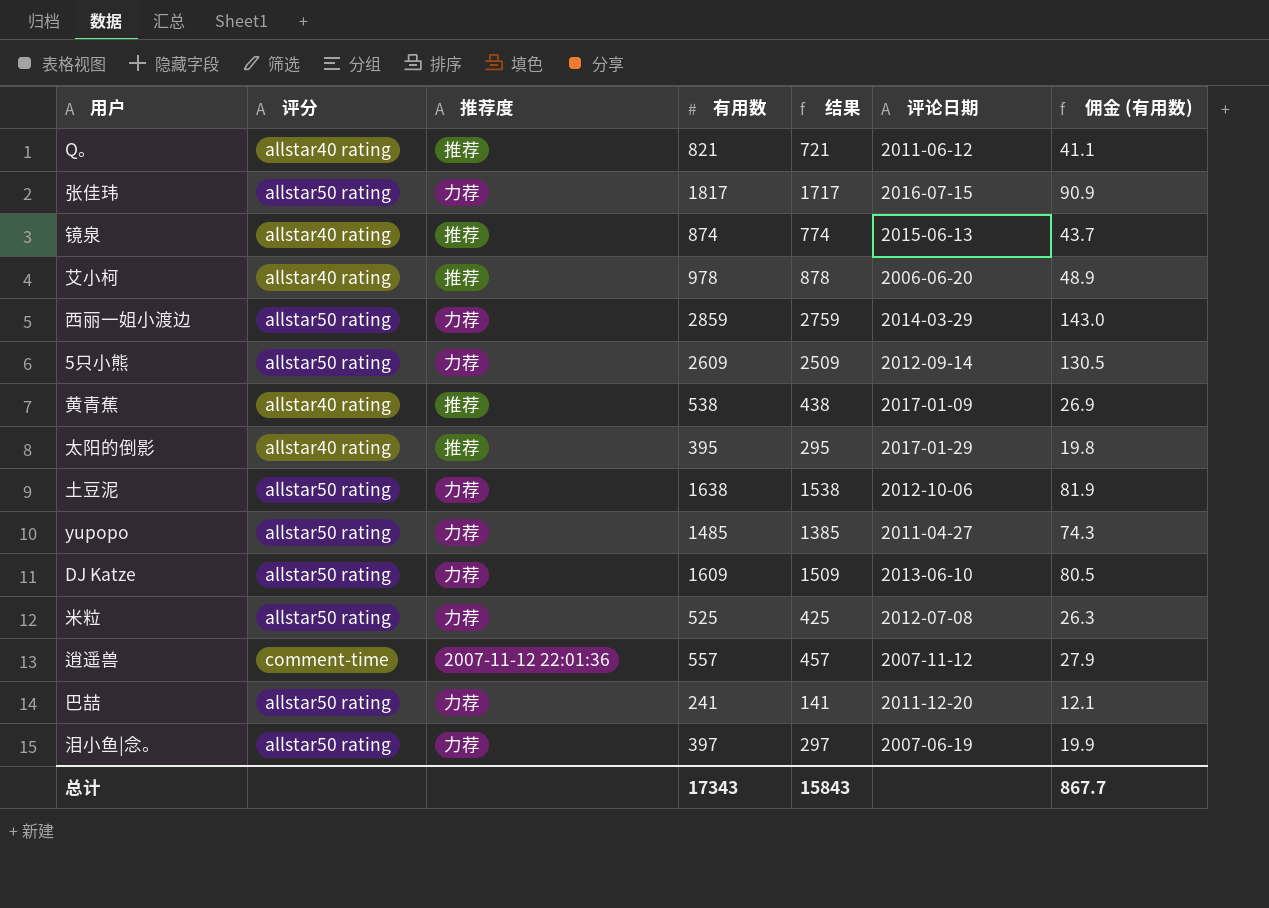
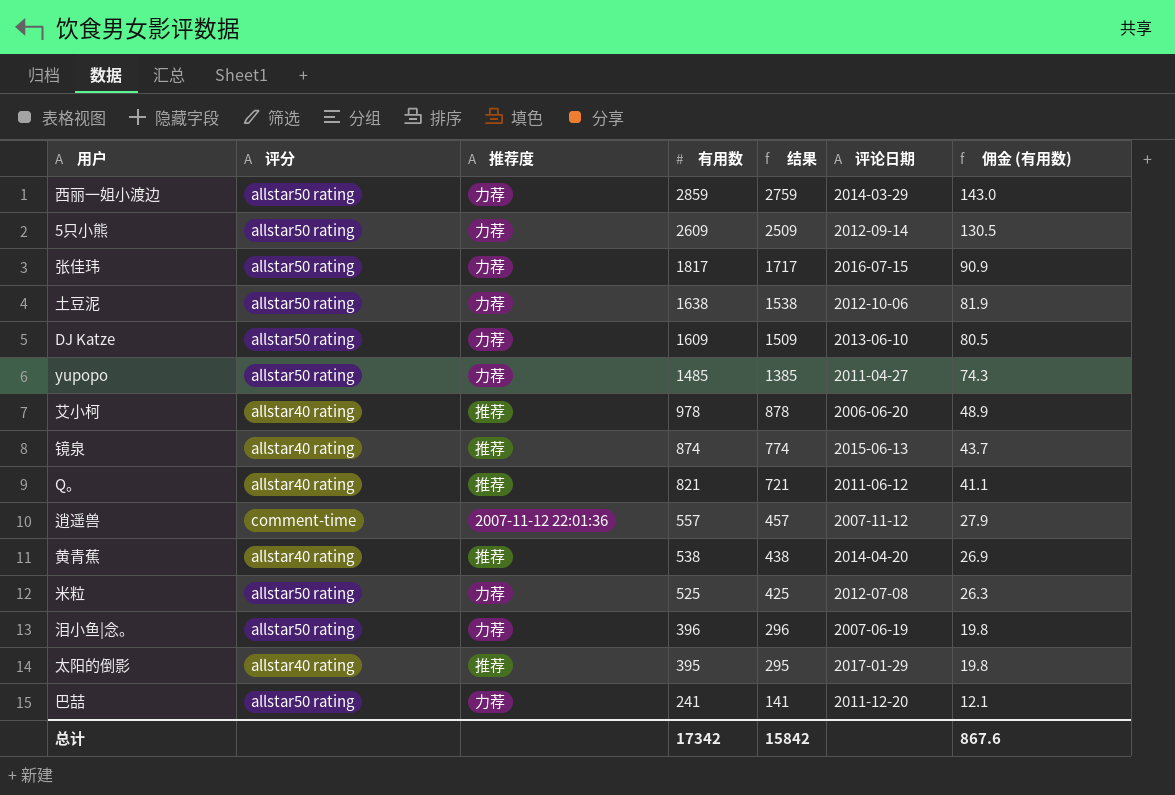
row order: none -> 有用数 descending
黄青蕉 | 评论日期: 2017-01-09 -> 2014-04-20
泪小鱼|念。 | 有用数: 397 -> 396
泪小鱼|念。 | 结果: 297 -> 296
泪小鱼|念。 | 佣金 (有用数): 19.9 -> 19.8
总计 | 有用数: 17343 -> 17342
总计 | 结果: 15843 -> 15842
总计 | 佣金 (有用数): 867.7 -> 867.6

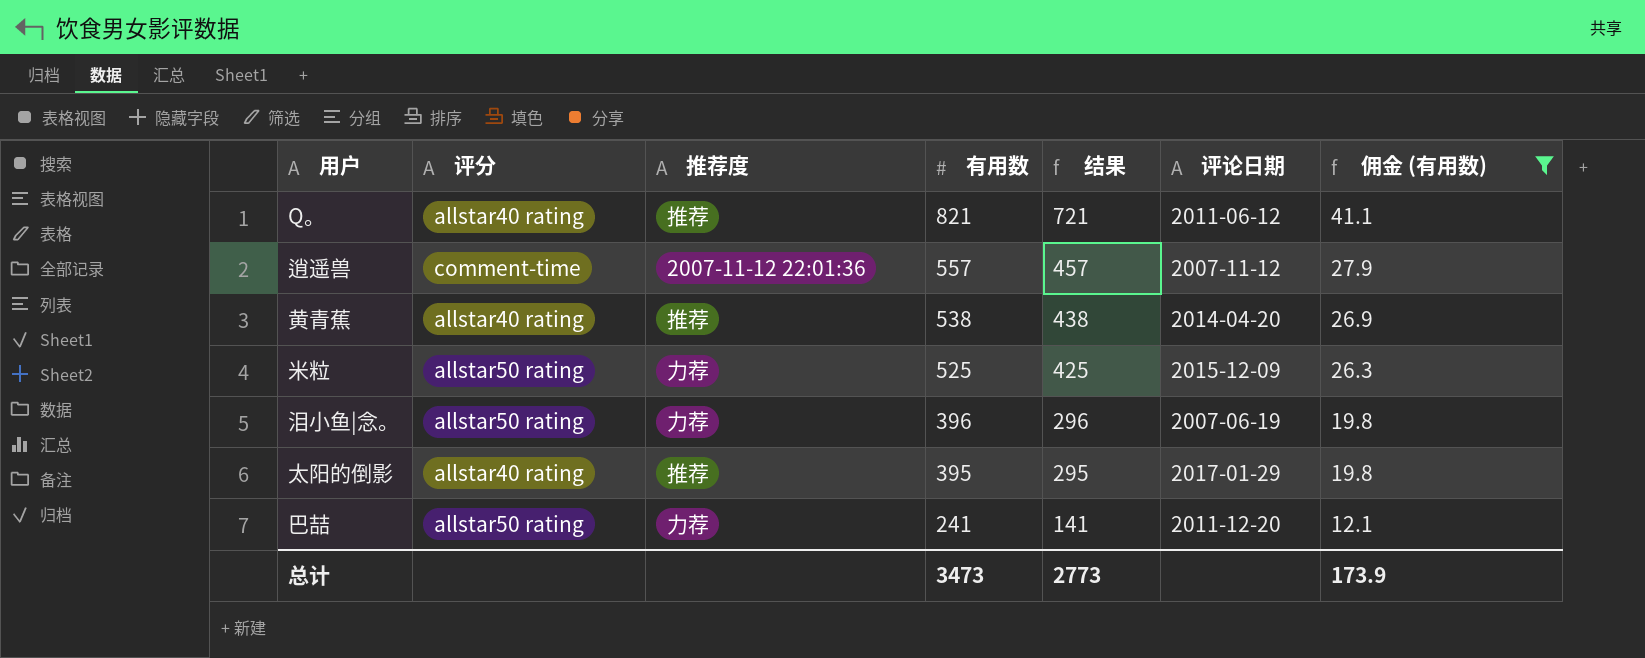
filter: none -> 佣金 (有用数) <= 41.1
米粒 | 评论日期: 2012-07-08 -> 2015-12-09
总计 | 有用数: 17342 -> 3473
总计 | 结果: 15842 -> 2773
总计 | 佣金 (有用数): 867.6 -> 173.9

